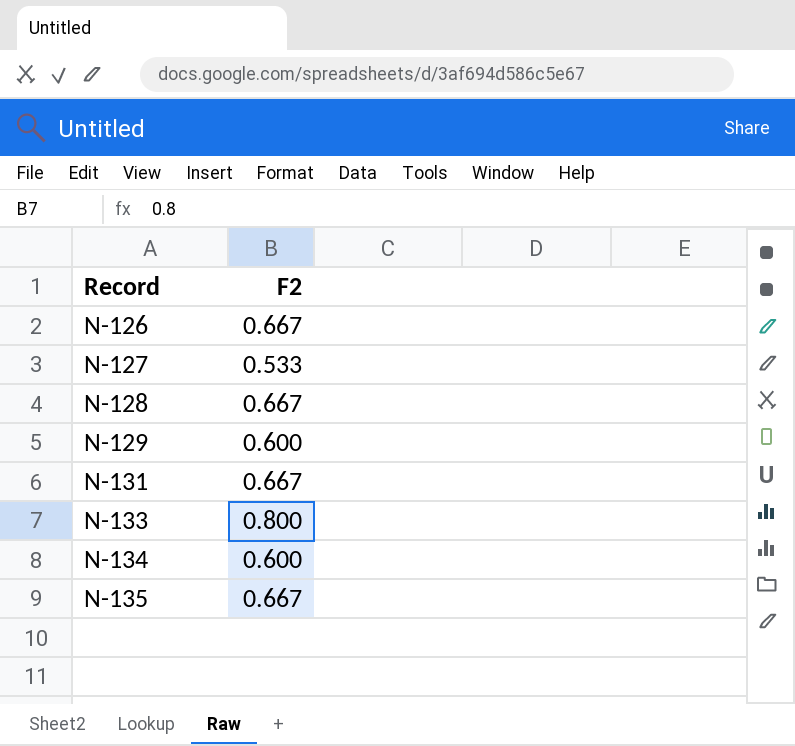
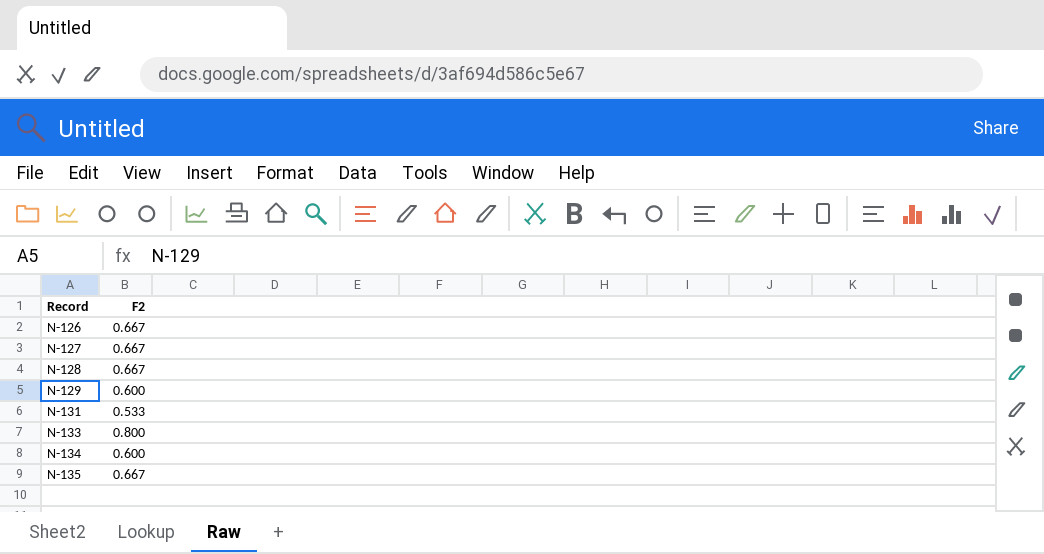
N-127 | F2: 0.533 -> 0.667
N-131 | F2: 0.667 -> 0.533

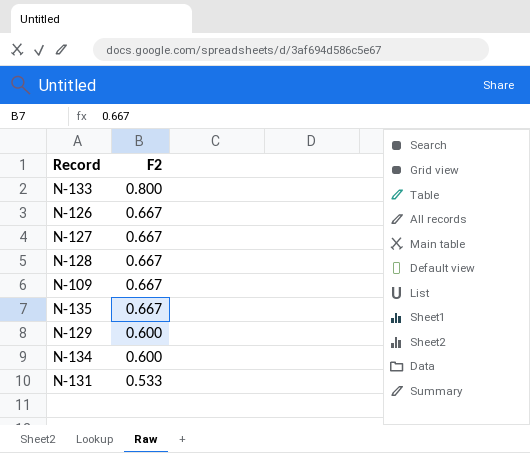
row order: Record ascending -> F2 descending
row N-109: none -> 0.667

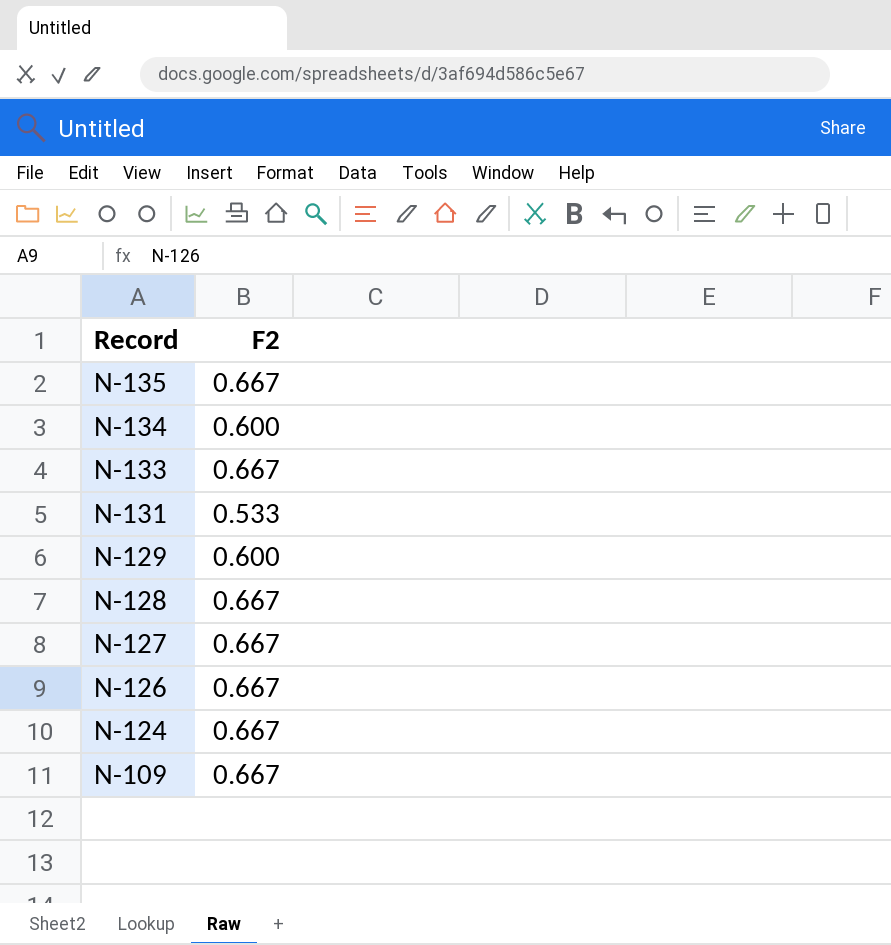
row order: F2 descending -> Record descending
N-133 | F2: 0.800 -> 0.667
row N-124: none -> 0.667

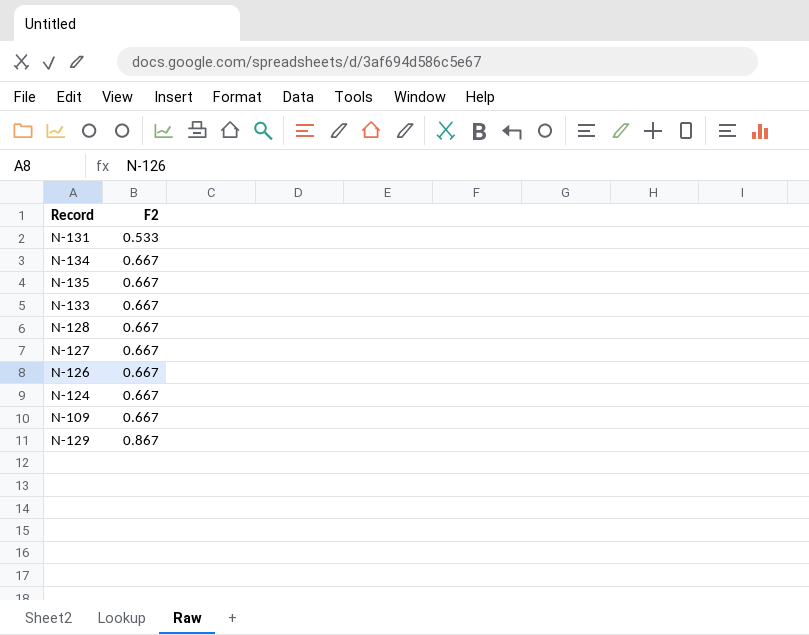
row order: Record descending -> F2 ascending
N-134 | F2: 0.600 -> 0.667
N-129 | F2: 0.600 -> 0.867

